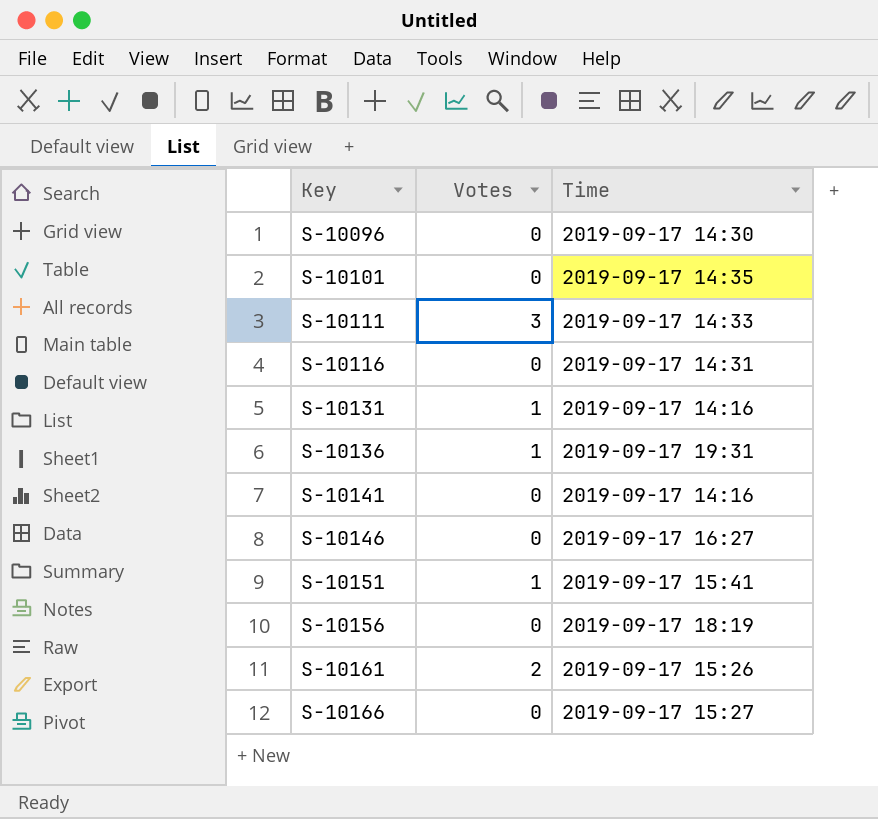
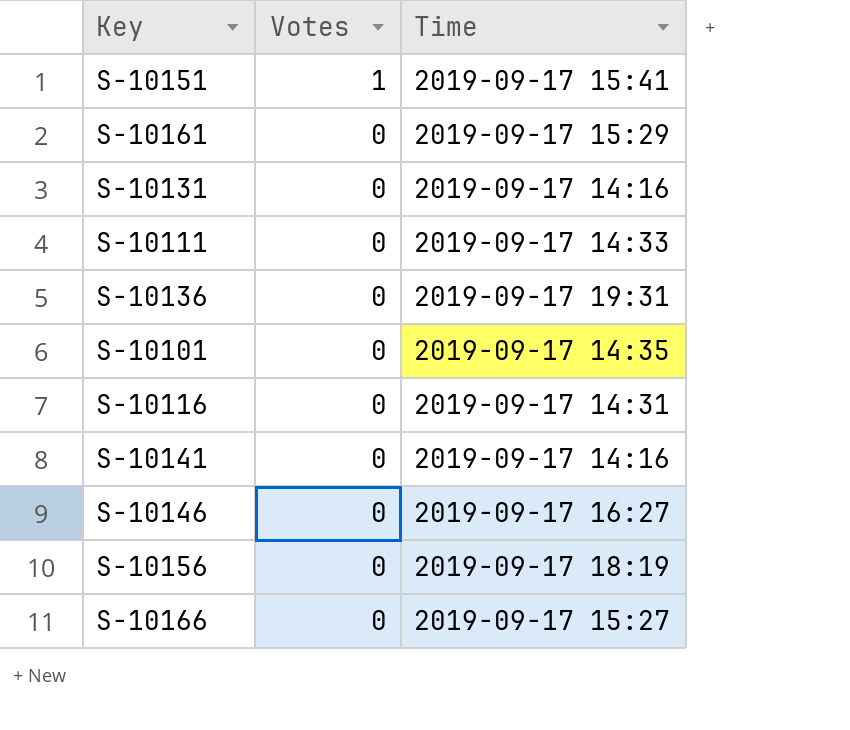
row order: Key ascending -> Votes descending
row S-10096: 0 | 2019-09-17 14:30 -> none
S-10161 | Votes: 2 -> 0
S-10161 | Time: 2019-09-17 15:26 -> 2019-09-17 15:29
S-10131 | Votes: 1 -> 0
S-10111 | Votes: 3 -> 0
S-10136 | Votes: 1 -> 0

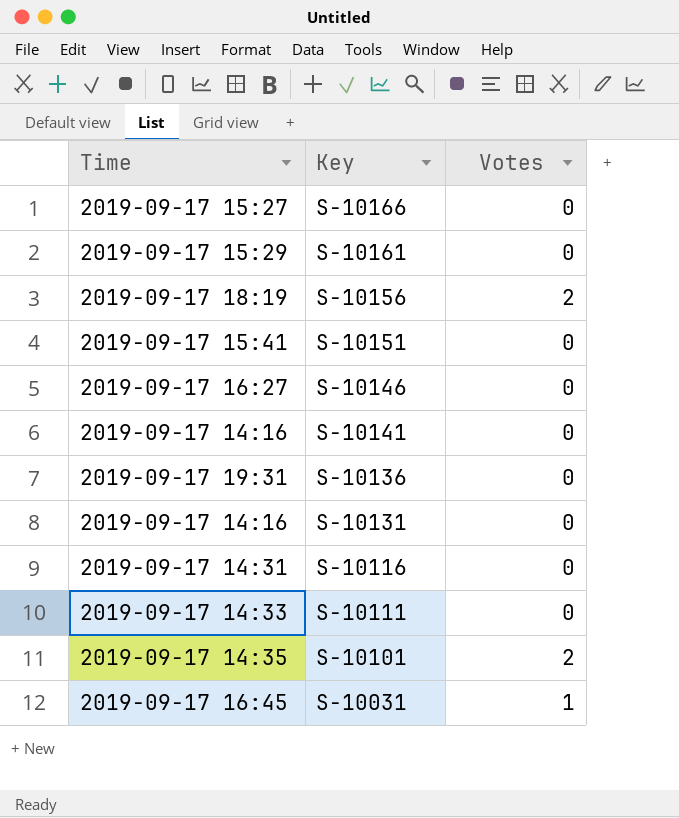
row order: Votes descending -> Key descending
column Time | position: 3 -> 1
S-10156 | Votes: 0 -> 2
S-10151 | Votes: 1 -> 0
S-10101 | Votes: 0 -> 2
row S-10031: none -> 2019-09-17 16:45 | 1

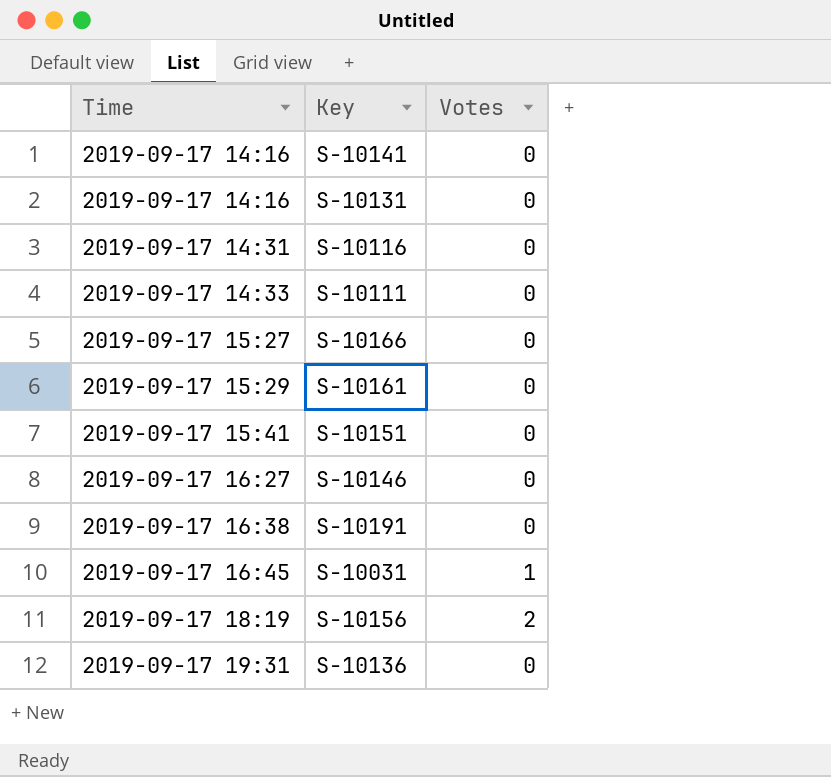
row order: Key descending -> Time ascending
row S-10101: 2019-09-17 14:35 | 2 -> none
row S-10191: none -> 2019-09-17 16:38 | 0

